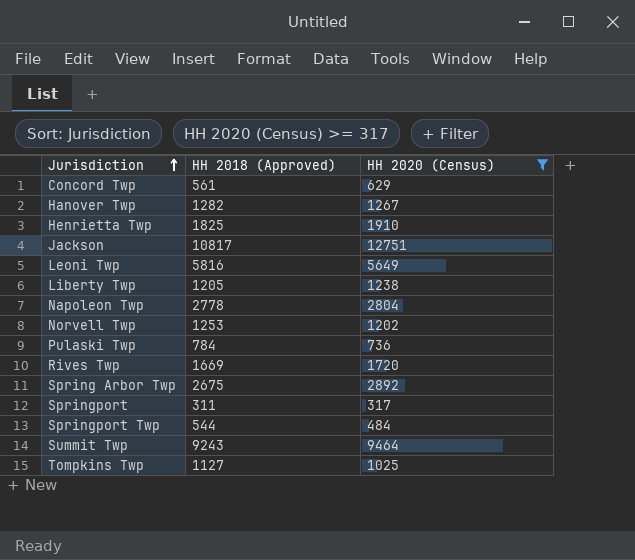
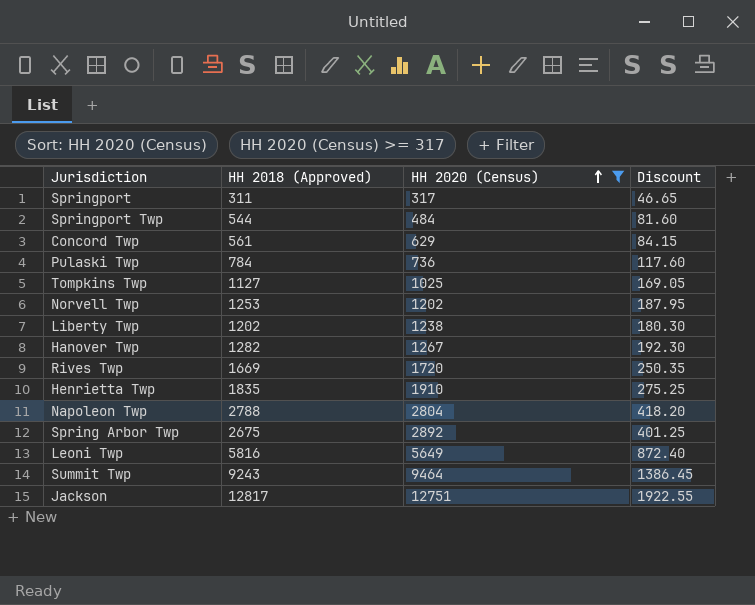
row order: Jurisdiction ascending -> HH 2020 (Census) ascending
column Discount | formula: none -> [HH 2018 (Approved)] * 0.15
Liberty Twp | HH 2018 (Approved): 1205 -> 1202
Henrietta Twp | HH 2018 (Approved): 1825 -> 1835
Napoleon Twp | HH 2018 (Approved): 2778 -> 2788
Jackson | HH 2018 (Approved): 10817 -> 12817

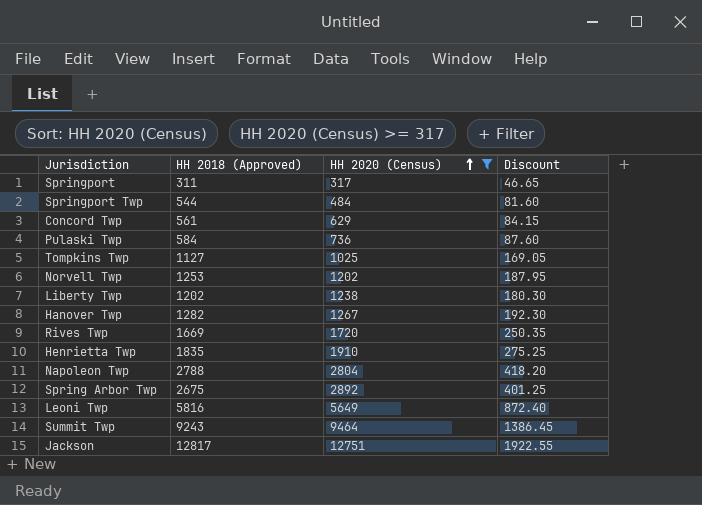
Pulaski Twp | HH 2018 (Approved): 784 -> 584
Pulaski Twp | Discount: 117.60 -> 87.60

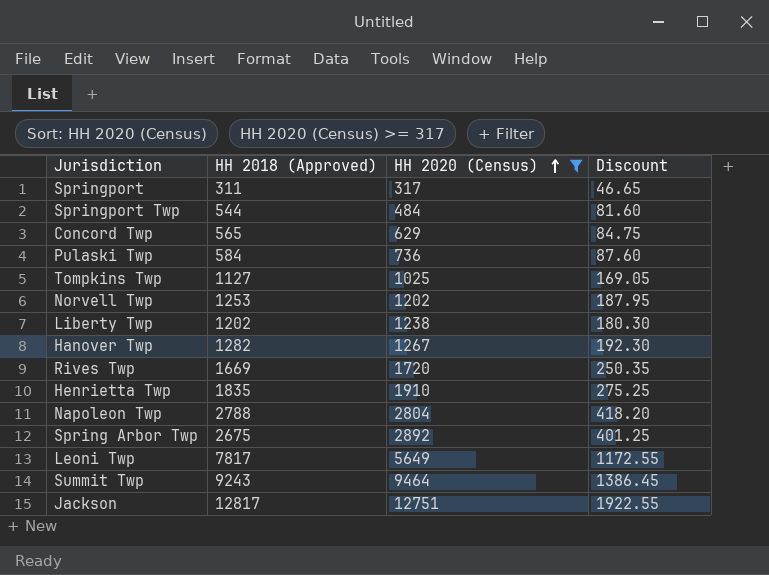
Concord Twp | HH 2018 (Approved): 561 -> 565
Concord Twp | Discount: 84.15 -> 84.75
Leoni Twp | HH 2018 (Approved): 5816 -> 7817
Leoni Twp | Discount: 872.40 -> 1172.55

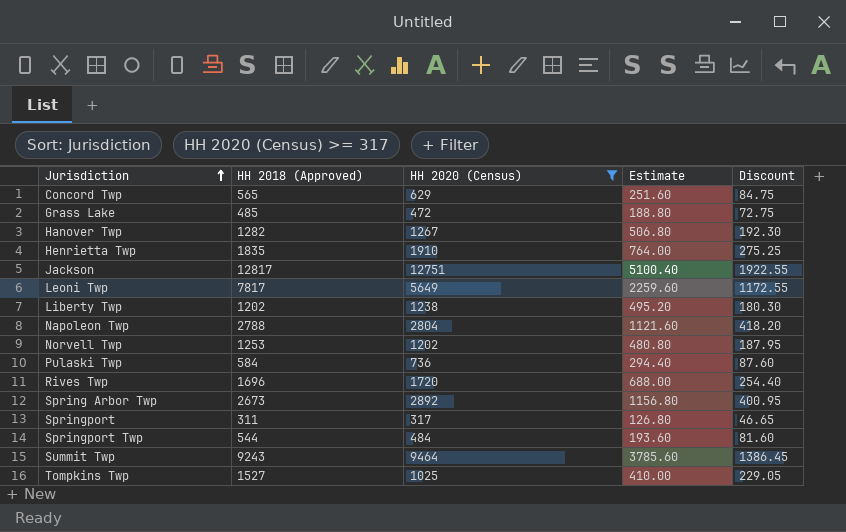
row order: HH 2020 (Census) ascending -> Jurisdiction ascending
column Estimate | formula: none -> [HH 2020 (Census)] * 0.4
row Grass Lake: none -> 485 | 472 | 188.80 | 72.75
Rives Twp | HH 2018 (Approved): 1669 -> 1696
Rives Twp | Discount: 250.35 -> 254.40
Spring Arbor Twp | HH 2018 (Approved): 2675 -> 2673
Spring Arbor Twp | Discount: 401.25 -> 400.95
Tompkins Twp | HH 2018 (Approved): 1127 -> 1527
Tompkins Twp | Discount: 169.05 -> 229.05

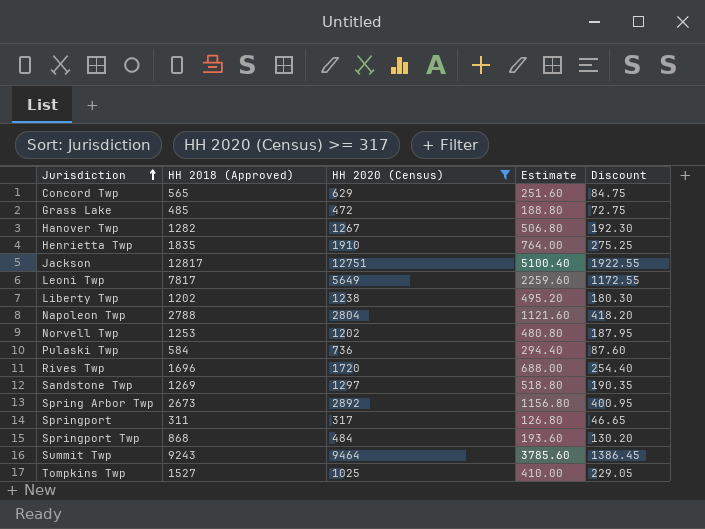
row Sandstone Twp: none -> 1269 | 1297 | 518.80 | 190.35
Springport Twp | HH 2018 (Approved): 544 -> 868
Springport Twp | Discount: 81.60 -> 130.20

